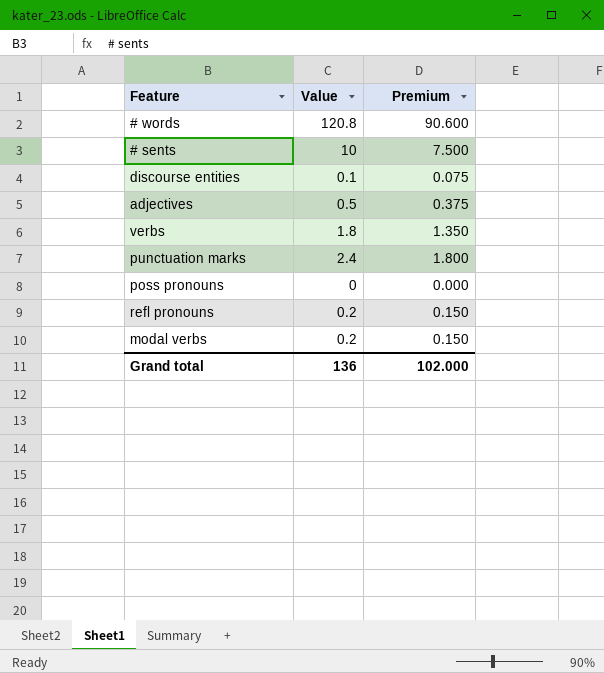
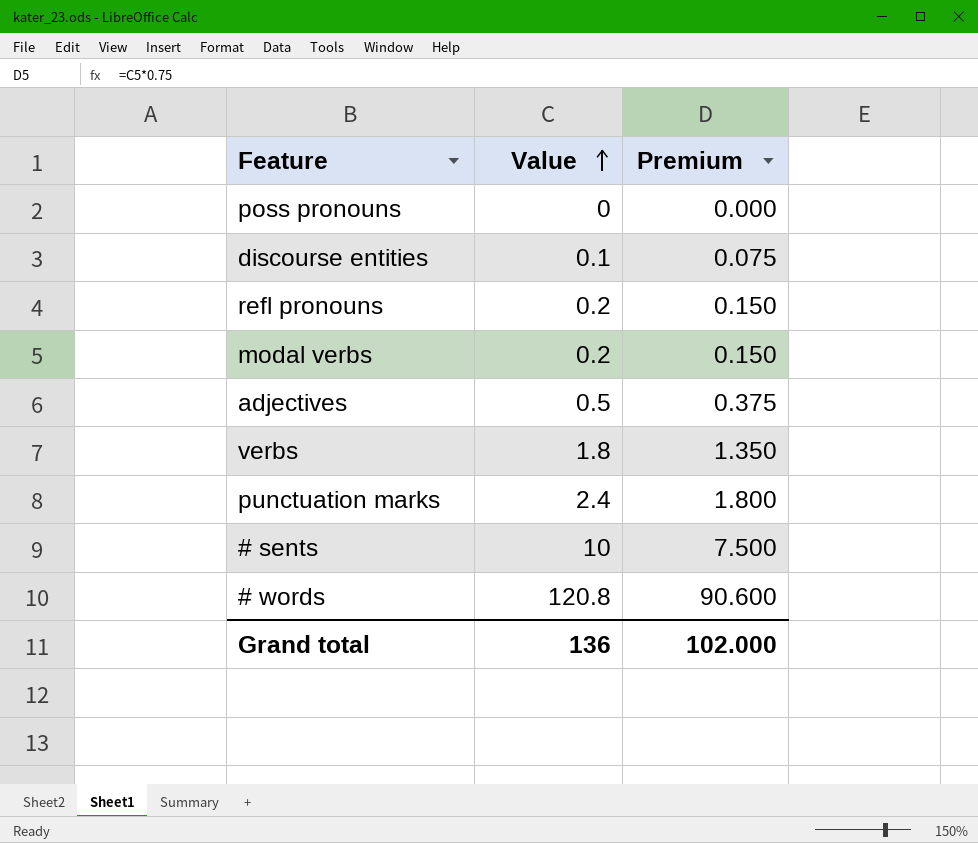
row order: none -> Value ascending

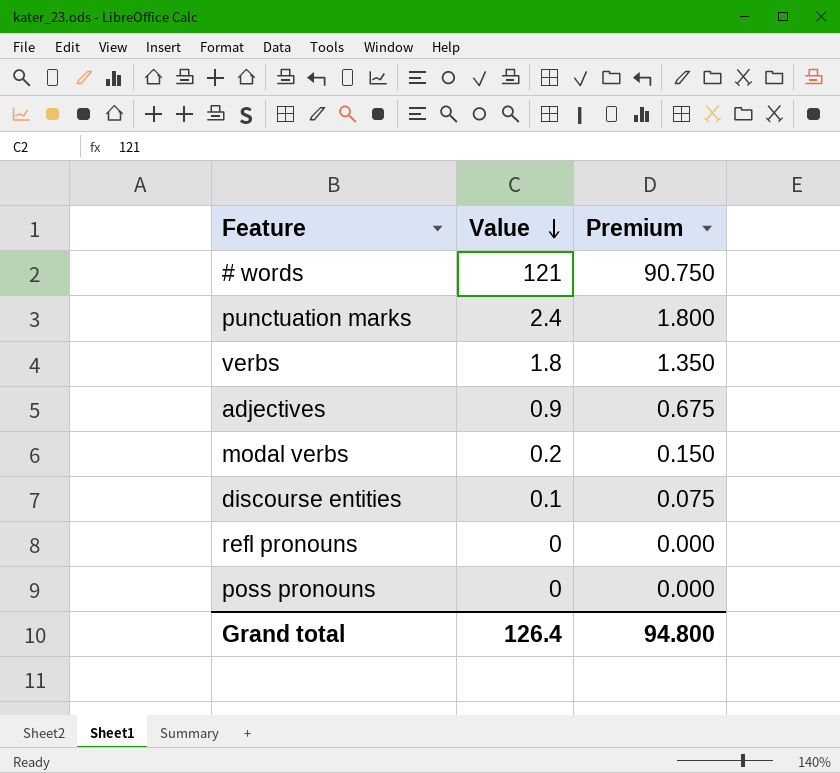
row order: Value ascending -> Value descending
row # sents: 10 | 7.500 -> none
# words | Value: 120.8 -> 121
# words | Premium: 90.600 -> 90.750
adjectives | Value: 0.5 -> 0.9
adjectives | Premium: 0.375 -> 0.675
refl pronouns | Value: 0.2 -> 0
refl pronouns | Premium: 0.150 -> 0.000
Grand total | Value: 136 -> 126.4
Grand total | Premium: 102.000 -> 94.800

